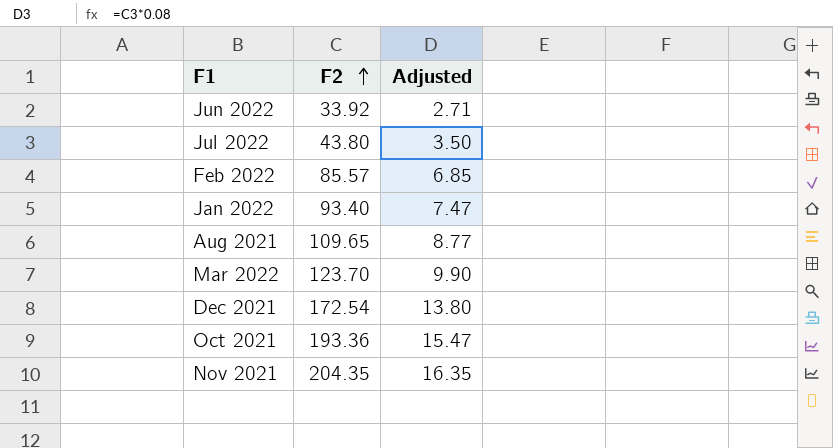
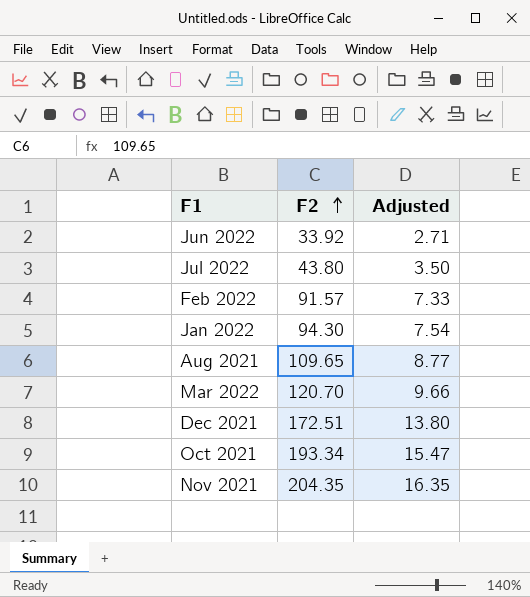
Feb 2022 | F2: 85.57 -> 91.57
Feb 2022 | Adjusted: 6.85 -> 7.33
Jan 2022 | F2: 93.40 -> 94.30
Jan 2022 | Adjusted: 7.47 -> 7.54
Mar 2022 | F2: 123.70 -> 120.70
Mar 2022 | Adjusted: 9.90 -> 9.66
Dec 2021 | F2: 172.54 -> 172.51
Oct 2021 | F2: 193.36 -> 193.34

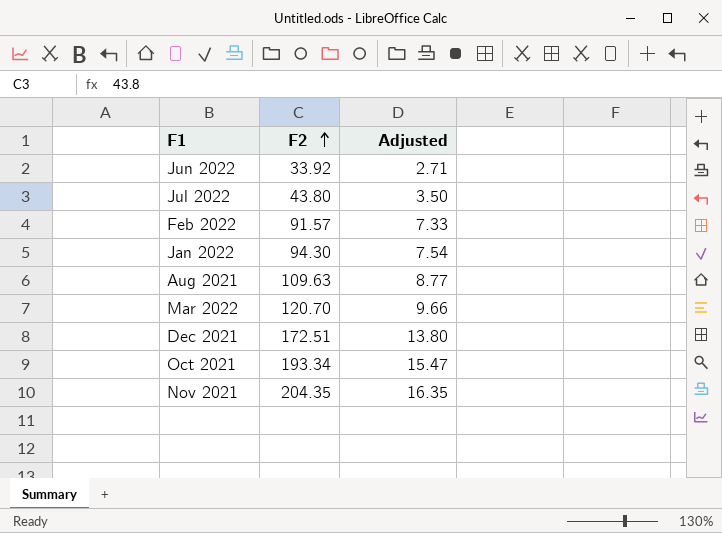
Aug 2021 | F2: 109.65 -> 109.63

